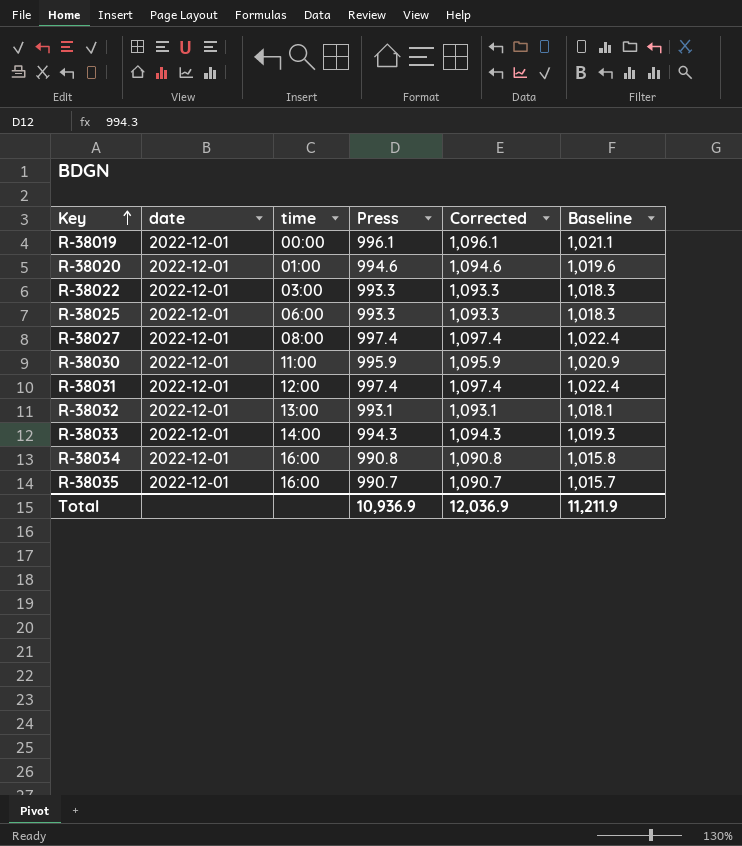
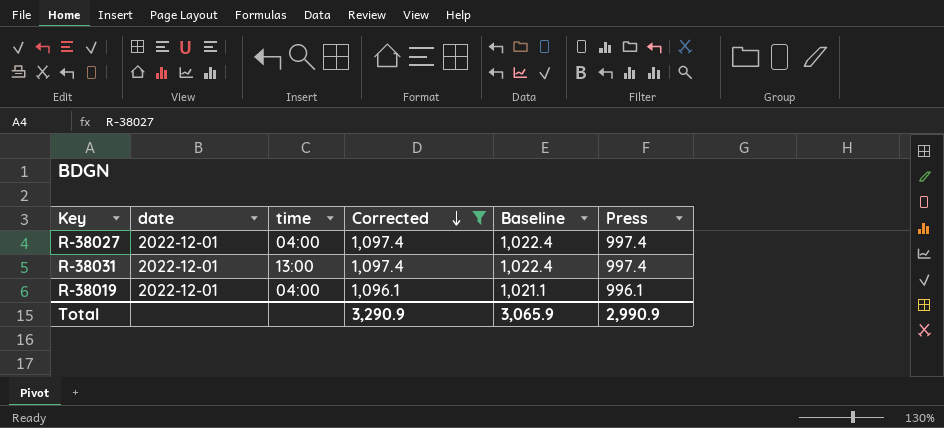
filter: none -> Corrected >= 1,096.1
row order: Key ascending -> Corrected descending
column Press | position: 4 -> 6
R-38027 | time: 08:00 -> 04:00
R-38031 | time: 12:00 -> 13:00
R-38019 | time: 00:00 -> 04:00
Total | Corrected: 12,036.9 -> 3,290.9
Total | Baseline: 11,211.9 -> 3,065.9
Total | Press: 10,936.9 -> 2,990.9

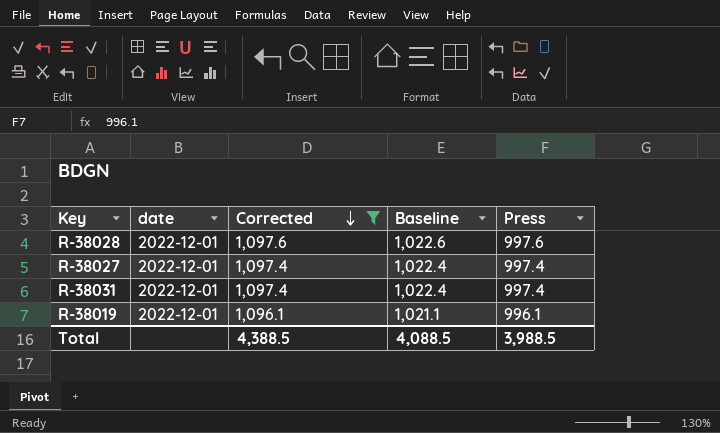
column time | position: 3 -> none
row R-38028: none -> 2022-12-01 | 1,097.6 | 1,022.6 | 997.6
Total | Corrected: 3,290.9 -> 4,388.5
Total | Baseline: 3,065.9 -> 4,088.5
Total | Press: 2,990.9 -> 3,988.5

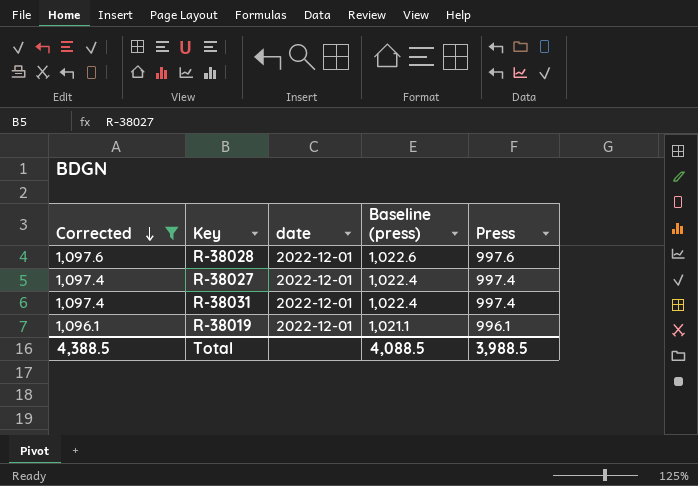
column Corrected | position: 3 -> 1
column name: Baseline -> Baseline (press)

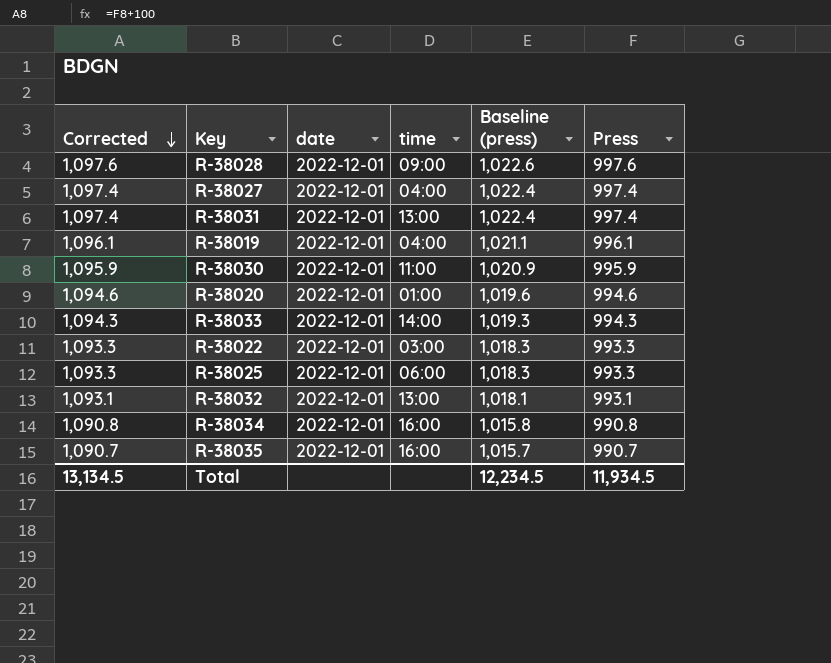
filter: Corrected >= 1,096.1 -> none
column time | position: none -> 4
Total | Corrected: 4,388.5 -> 13,134.5
Total | Baseline (press): 4,088.5 -> 12,234.5
Total | Press: 3,988.5 -> 11,934.5

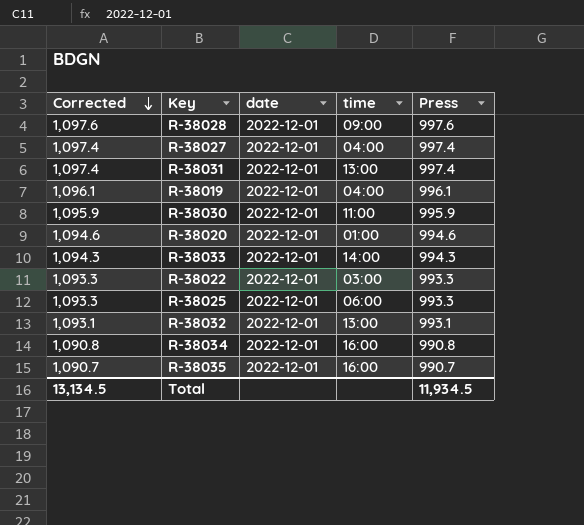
column Baseline (press) | formula: [Press] + 25 -> none

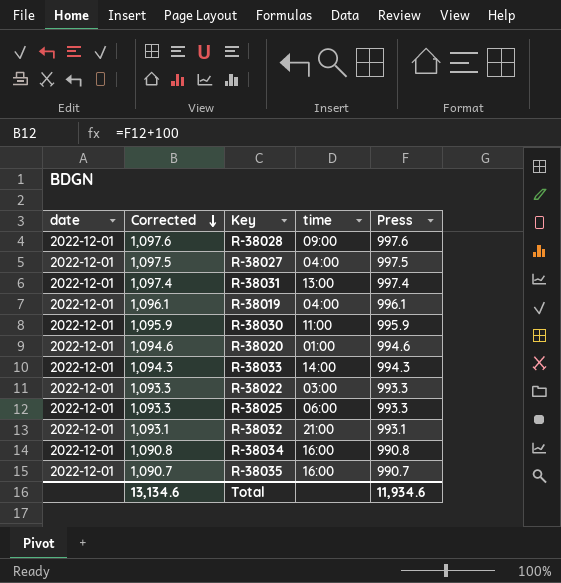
column date | position: 3 -> 1
R-38027 | Corrected: 1,097.4 -> 1,097.5
R-38027 | Press: 997.4 -> 997.5
R-38032 | time: 13:00 -> 21:00
Total | Corrected: 13,134.5 -> 13,134.6
Total | Press: 11,934.5 -> 11,934.6

